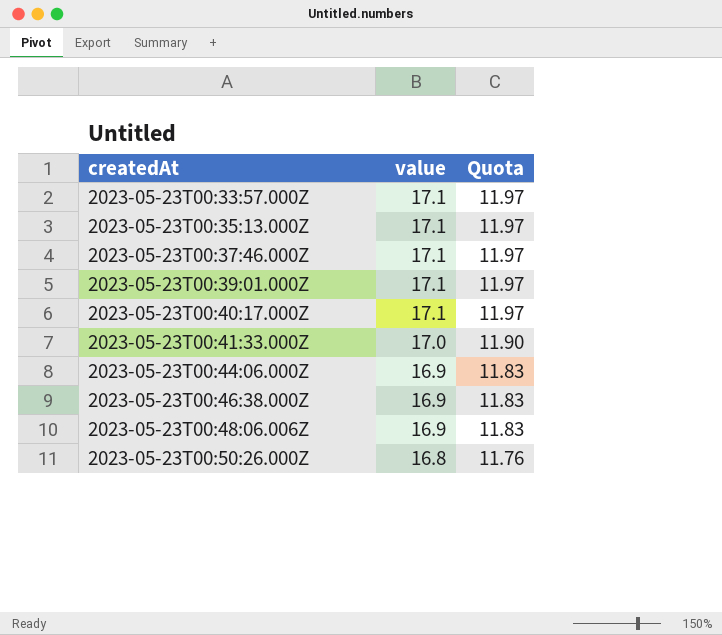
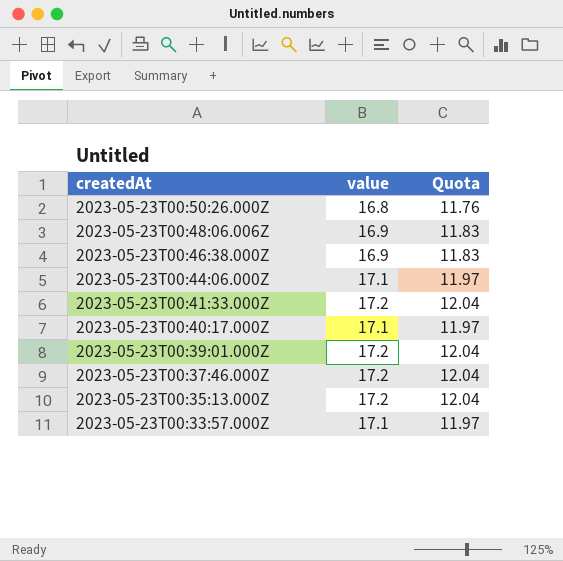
row order: createdAt ascending -> createdAt descending
2023-05-23T00:44:06.000Z | value: 16.9 -> 17.1
2023-05-23T00:44:06.000Z | Quota: 11.83 -> 11.97
2023-05-23T00:41:33.000Z | value: 17.0 -> 17.2
2023-05-23T00:41:33.000Z | Quota: 11.90 -> 12.04
2023-05-23T00:39:01.000Z | value: 17.1 -> 17.2
2023-05-23T00:39:01.000Z | Quota: 11.97 -> 12.04
2023-05-23T00:37:46.000Z | value: 17.1 -> 17.2
2023-05-23T00:37:46.000Z | Quota: 11.97 -> 12.04
2023-05-23T00:35:13.000Z | value: 17.1 -> 17.2
2023-05-23T00:35:13.000Z | Quota: 11.97 -> 12.04

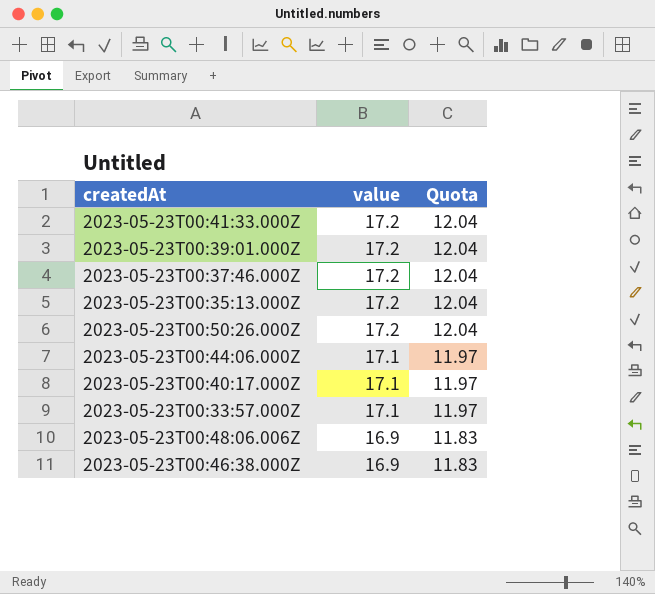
row order: createdAt descending -> value descending
2023-05-23T00:50:26.000Z | value: 16.8 -> 17.2
2023-05-23T00:50:26.000Z | Quota: 11.76 -> 12.04

